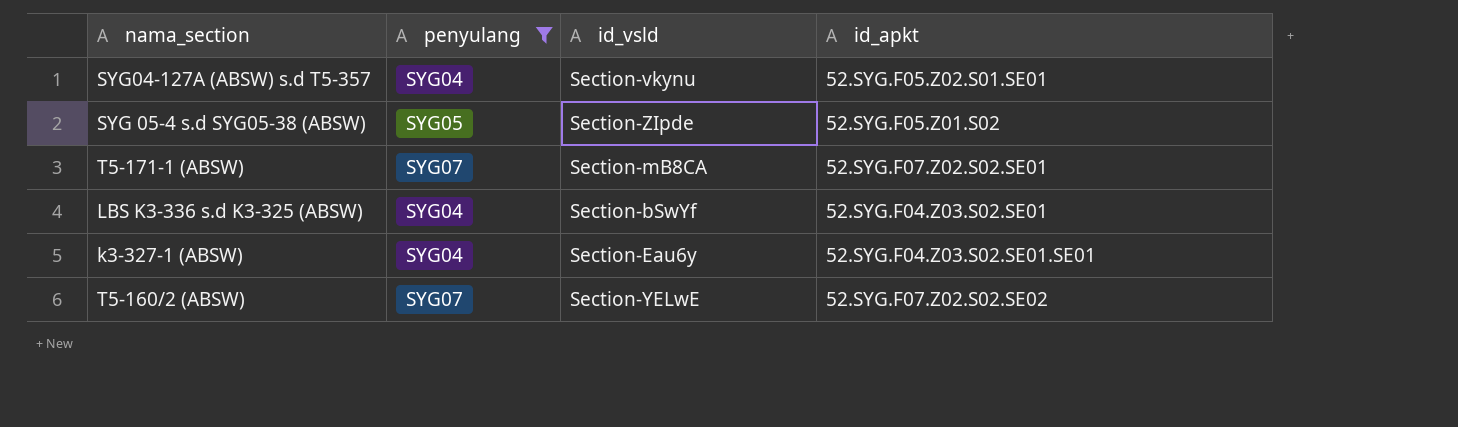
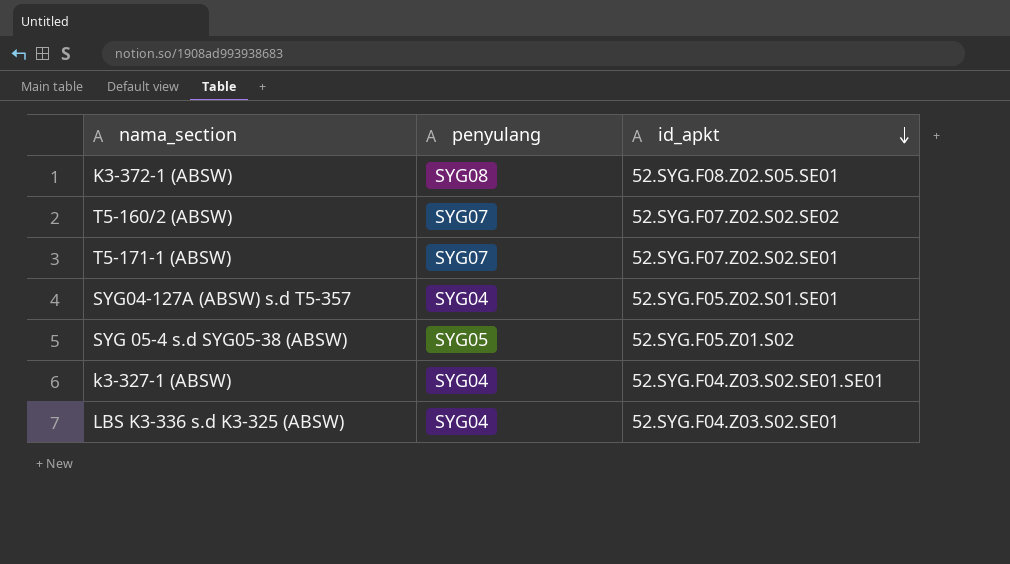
filter: penyulang != SYG08 -> none
row order: none -> id_apkt descending
column id_vsld | position: 3 -> none

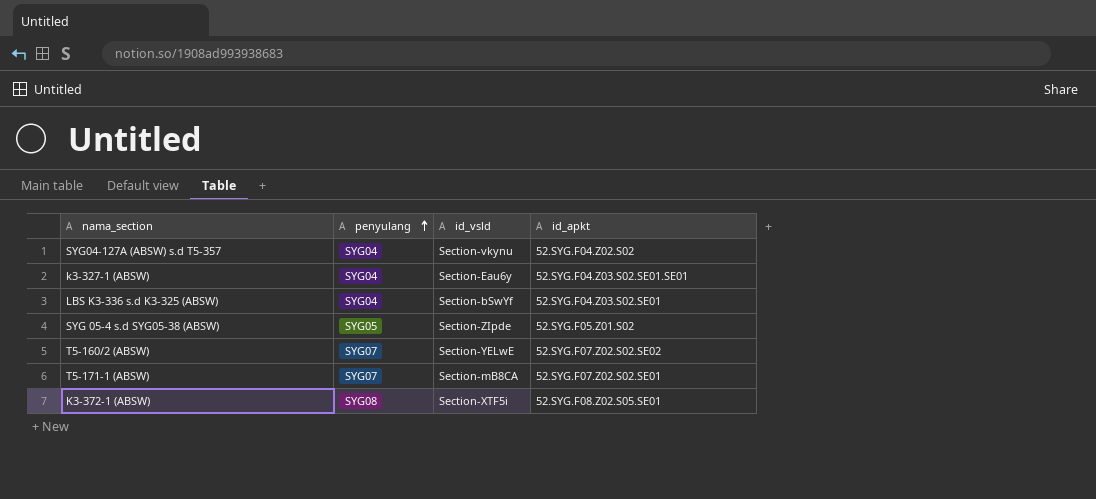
row order: id_apkt descending -> penyulang ascending
column id_vsld | position: none -> 3
SYG04-127A (ABSW) s.d T5-357 | id_apkt: 52.SYG.F05.Z02.S01.SE01 -> 52.SYG.F04.Z02.S02

